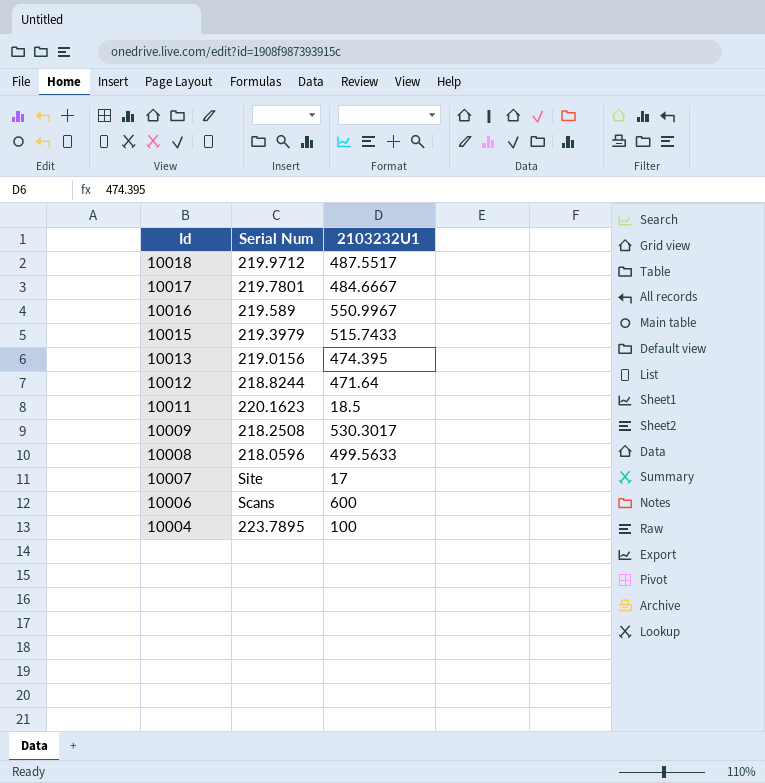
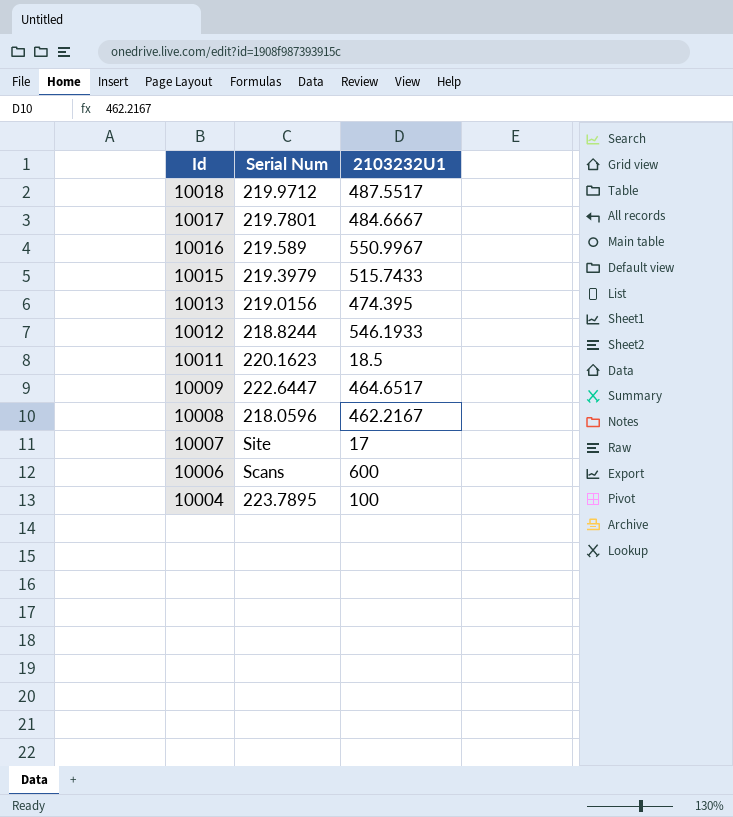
10012 | 2103232U1: 471.64 -> 546.1933
10009 | Serial Num: 218.2508 -> 222.6447
10009 | 2103232U1: 530.3017 -> 464.6517
10008 | 2103232U1: 499.5633 -> 462.2167

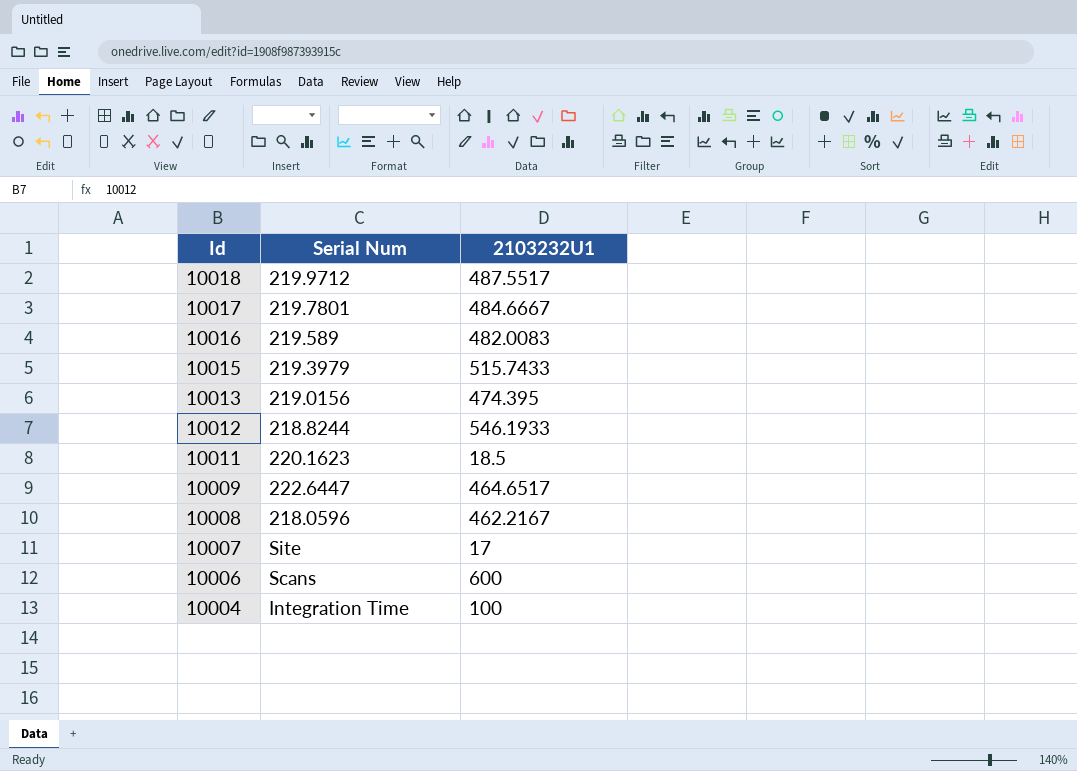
10016 | 2103232U1: 550.9967 -> 482.0083
10004 | Serial Num: 223.7895 -> Integration Time

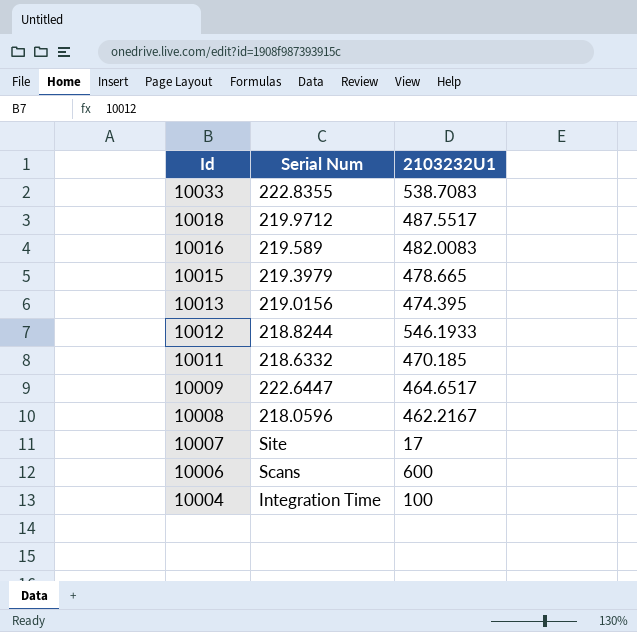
row 10017: 219.7801 | 484.6667 -> none
row 10033: none -> 222.8355 | 538.7083
10015 | 2103232U1: 515.7433 -> 478.665
10011 | Serial Num: 220.1623 -> 218.6332
10011 | 2103232U1: 18.5 -> 470.185

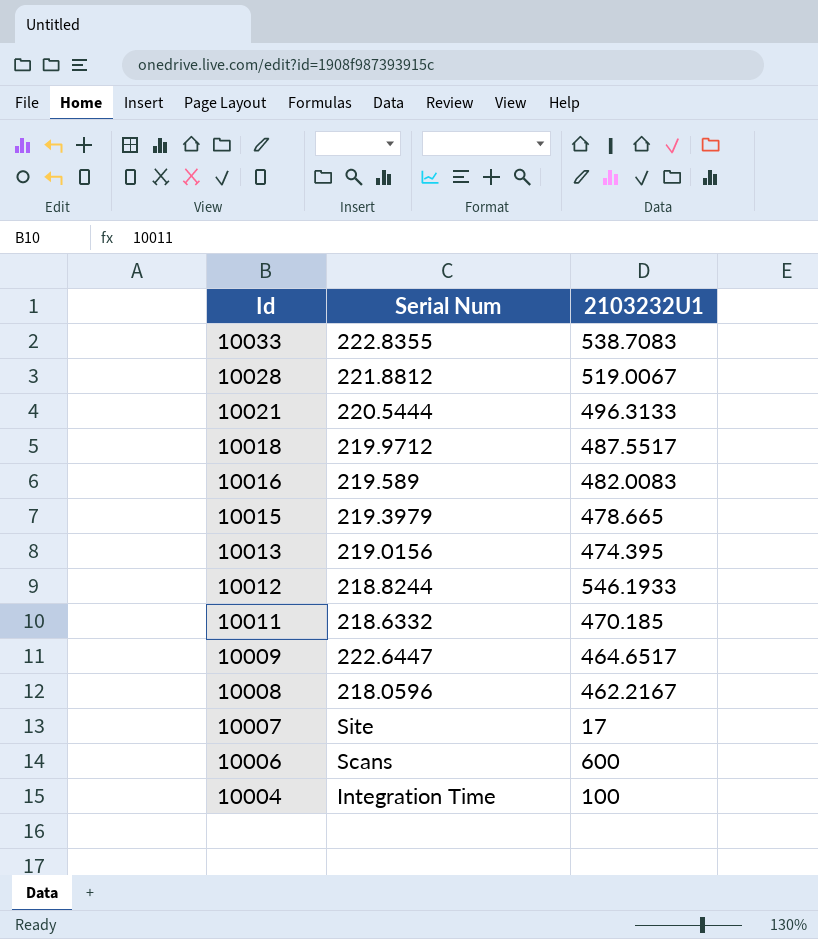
row 10028: none -> 221.8812 | 519.0067
row 10021: none -> 220.5444 | 496.3133

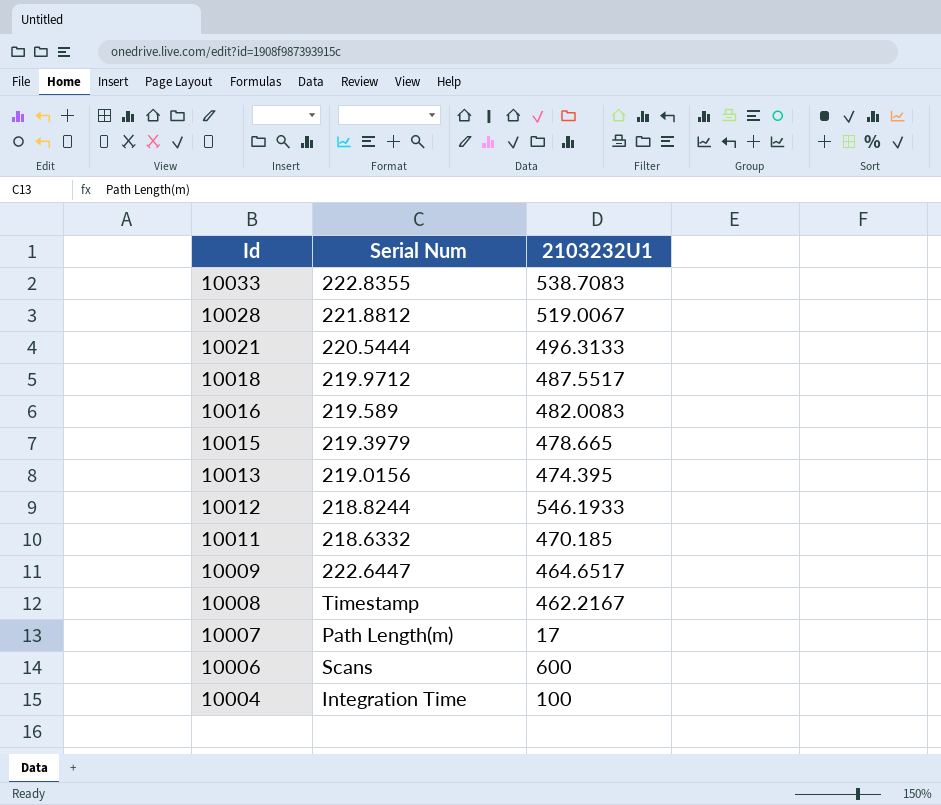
10008 | Serial Num: 218.0596 -> Timestamp
10007 | Serial Num: Site -> Path Length(m)

